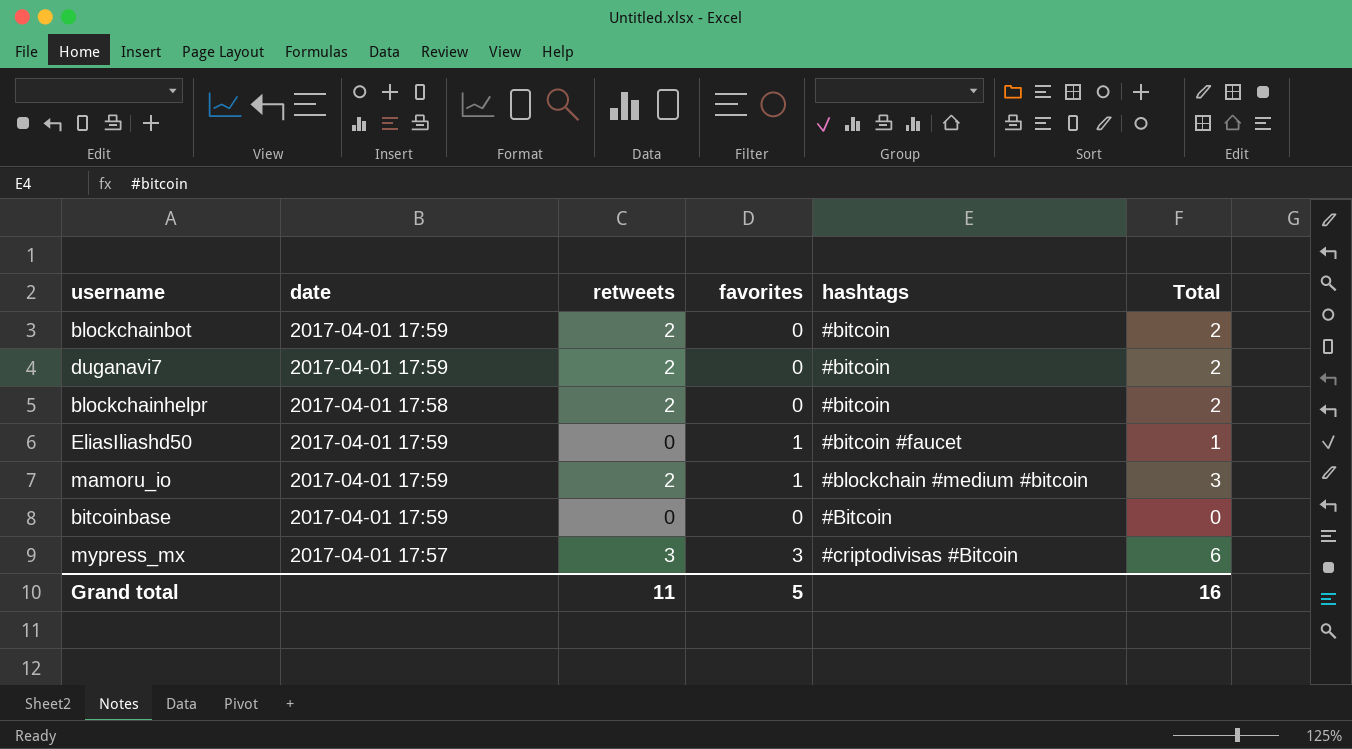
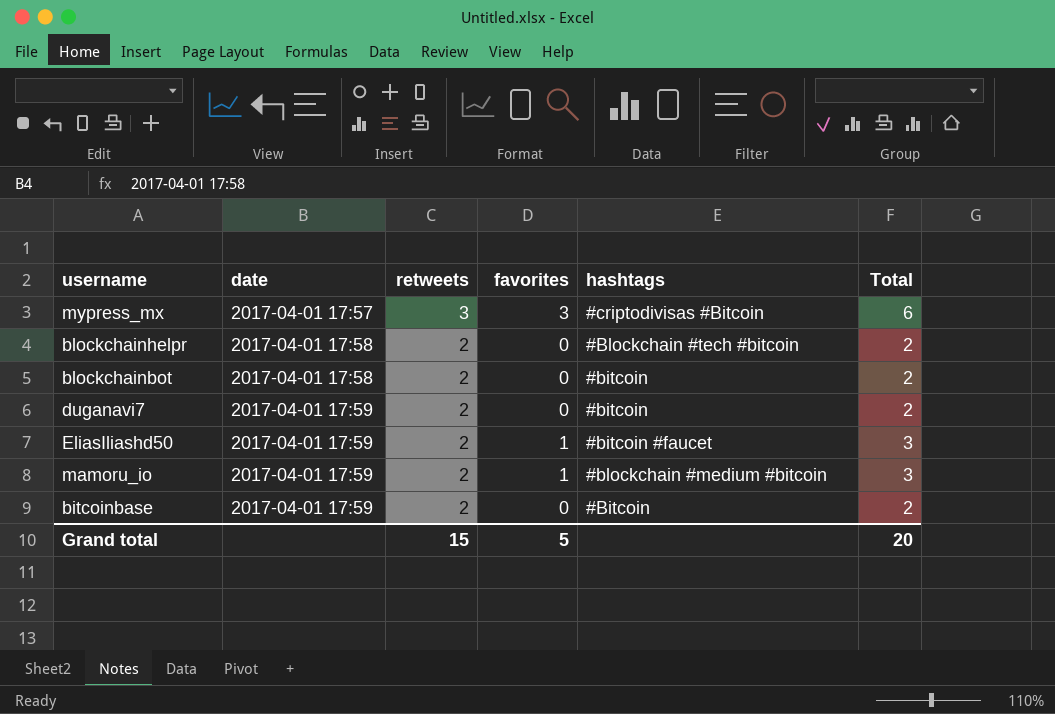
row order: none -> date ascending
blockchainhelpr | hashtags: #bitcoin -> #Blockchain #tech #bitcoin
blockchainbot | date: 2017-04-01 17:59 -> 2017-04-01 17:58
EliasIliashd50 | retweets: 0 -> 2
EliasIliashd50 | Total: 1 -> 3
bitcoinbase | retweets: 0 -> 2
bitcoinbase | Total: 0 -> 2
Grand total | retweets: 11 -> 15
Grand total | Total: 16 -> 20

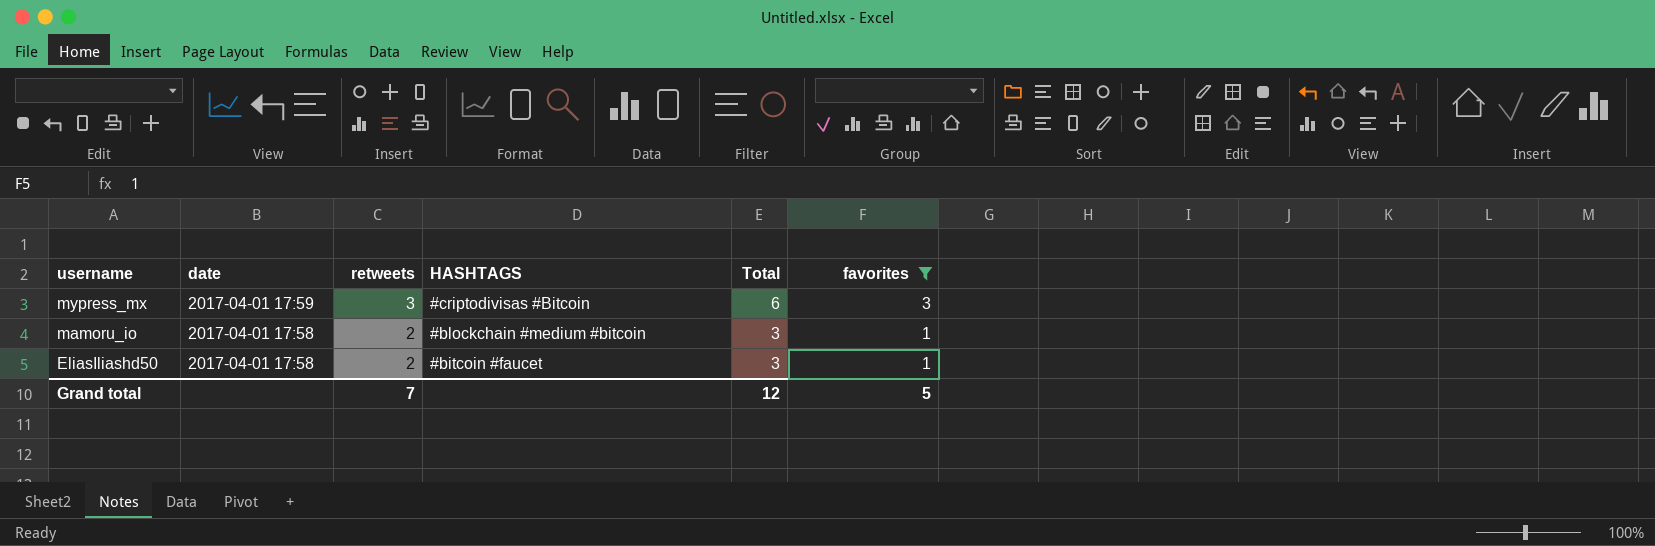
filter: none -> favorites != 0
row order: date ascending -> username descending
column name: hashtags -> HASHTAGS
column favorites | position: 4 -> 6
mypress_mx | date: 2017-04-01 17:57 -> 2017-04-01 17:59
mamoru_io | date: 2017-04-01 17:59 -> 2017-04-01 17:58
EliasIliashd50 | date: 2017-04-01 17:59 -> 2017-04-01 17:58
Grand total | retweets: 15 -> 7
Grand total | Total: 20 -> 12

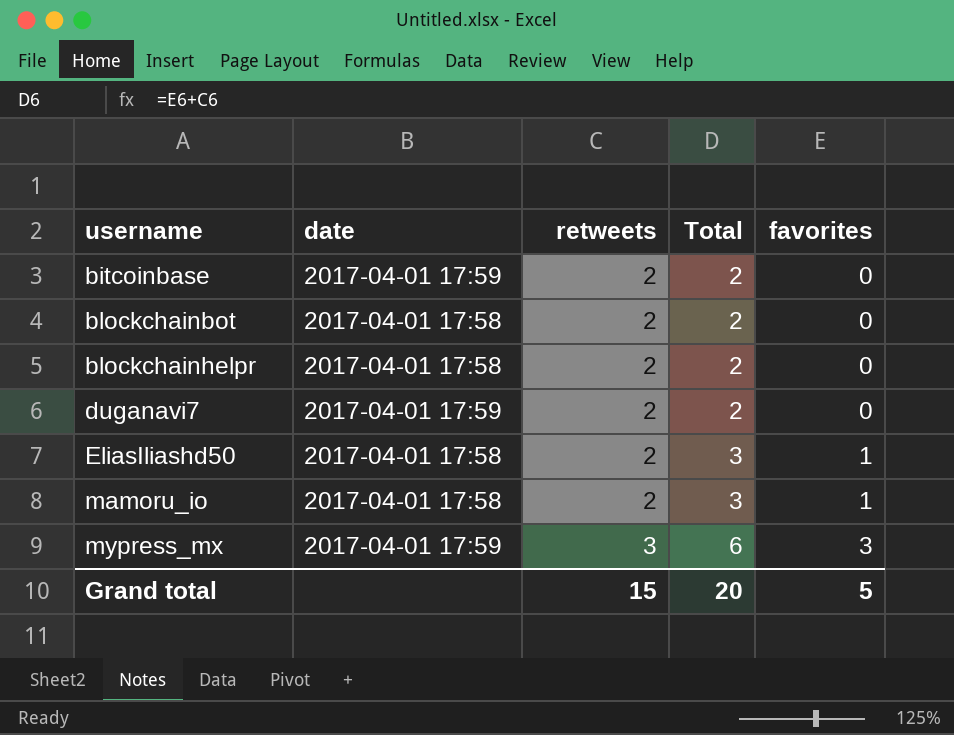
filter: favorites != 0 -> none
row order: username descending -> username ascending
column HASHTAGS | position: 4 -> none
Grand total | retweets: 7 -> 15
Grand total | Total: 12 -> 20

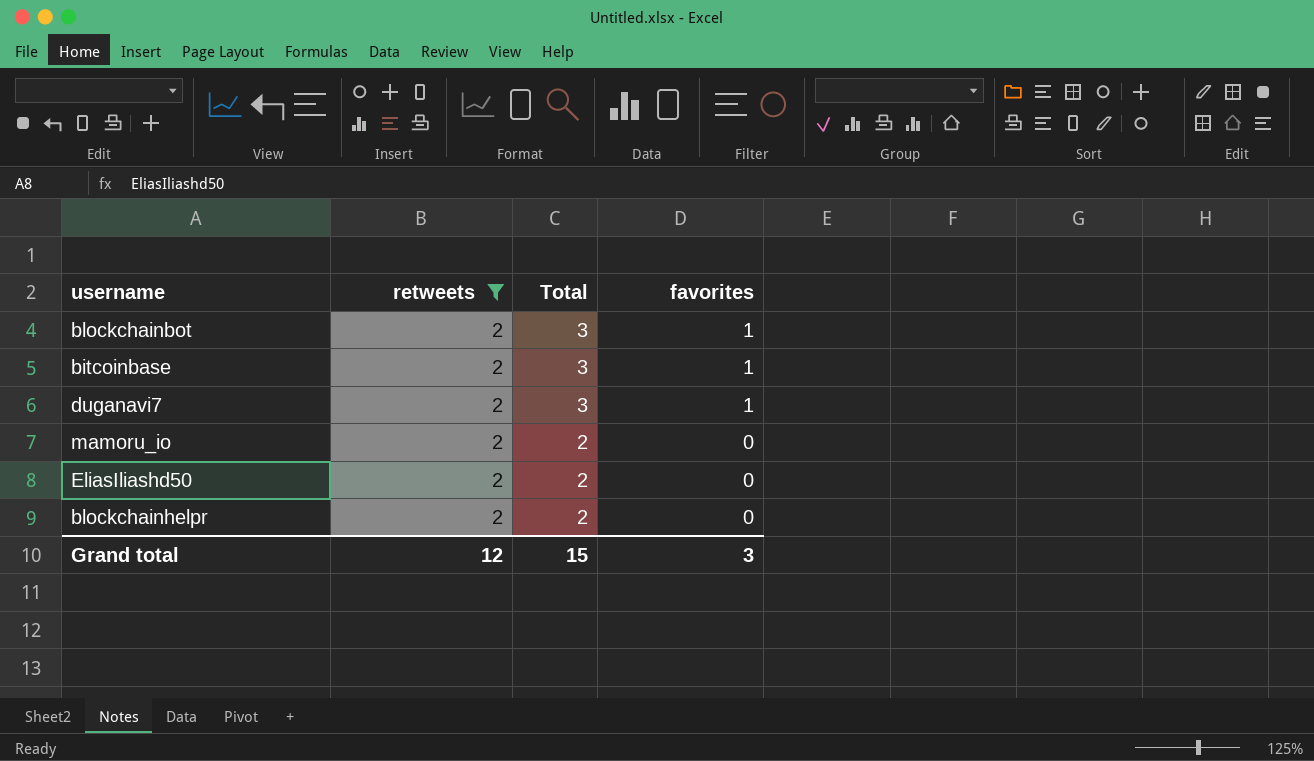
filter: none -> retweets = 2
row order: username ascending -> Total descending
column date | position: 2 -> none
blockchainbot | Total: 2 -> 3
blockchainbot | favorites: 0 -> 1
bitcoinbase | Total: 2 -> 3
bitcoinbase | favorites: 0 -> 1
duganavi7 | Total: 2 -> 3
duganavi7 | favorites: 0 -> 1
mamoru_io | Total: 3 -> 2
mamoru_io | favorites: 1 -> 0
EliasIliashd50 | Total: 3 -> 2
EliasIliashd50 | favorites: 1 -> 0
Grand total | retweets: 15 -> 12
Grand total | Total: 20 -> 15
Grand total | favorites: 5 -> 3

